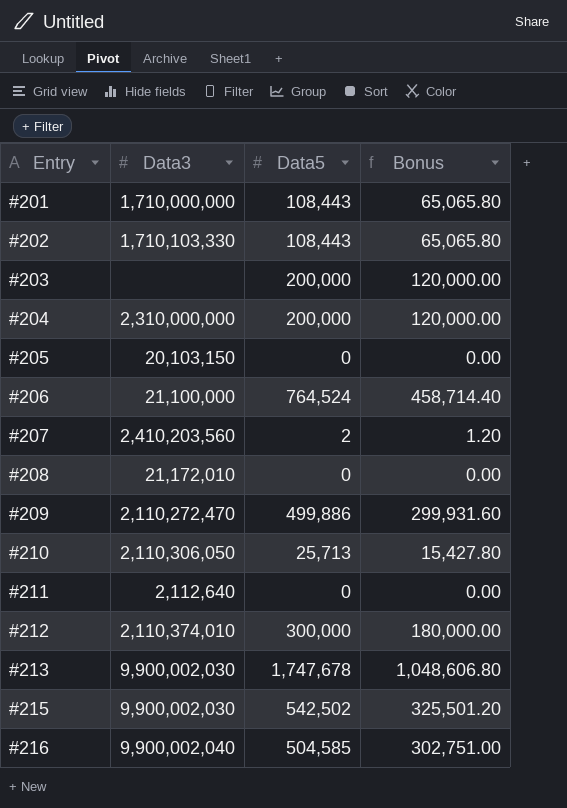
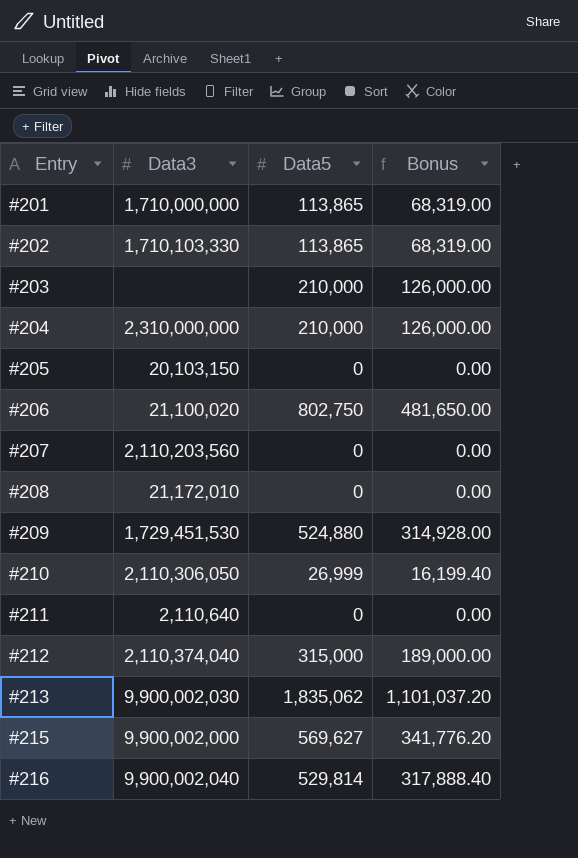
#201 | Data5: 108,443 -> 113,865
#201 | Bonus: 65,065.80 -> 68,319.00
#202 | Data5: 108,443 -> 113,865
#202 | Bonus: 65,065.80 -> 68,319.00
#203 | Data5: 200,000 -> 210,000
#203 | Bonus: 120,000.00 -> 126,000.00
#204 | Data5: 200,000 -> 210,000
#204 | Bonus: 120,000.00 -> 126,000.00
#206 | Data3: 21,100,000 -> 21,100,020
#206 | Data5: 764,524 -> 802,750
#206 | Bonus: 458,714.40 -> 481,650.00
#207 | Data3: 2,410,203,560 -> 2,110,203,560
#207 | Data5: 2 -> 0
#207 | Bonus: 1.20 -> 0.00
#209 | Data3: 2,110,272,470 -> 1,729,451,530
#209 | Data5: 499,886 -> 524,880
#209 | Bonus: 299,931.60 -> 314,928.00
#210 | Data5: 25,713 -> 26,999
#210 | Bonus: 15,427.80 -> 16,199.40
#211 | Data3: 2,112,640 -> 2,110,640
#212 | Data3: 2,110,374,010 -> 2,110,374,040
#212 | Data5: 300,000 -> 315,000
#212 | Bonus: 180,000.00 -> 189,000.00
#213 | Data5: 1,747,678 -> 1,835,062
#213 | Bonus: 1,048,606.80 -> 1,101,037.20
#215 | Data3: 9,900,002,030 -> 9,900,002,000
#215 | Data5: 542,502 -> 569,627
#215 | Bonus: 325,501.20 -> 341,776.20
#216 | Data5: 504,585 -> 529,814
#216 | Bonus: 302,751.00 -> 317,888.40

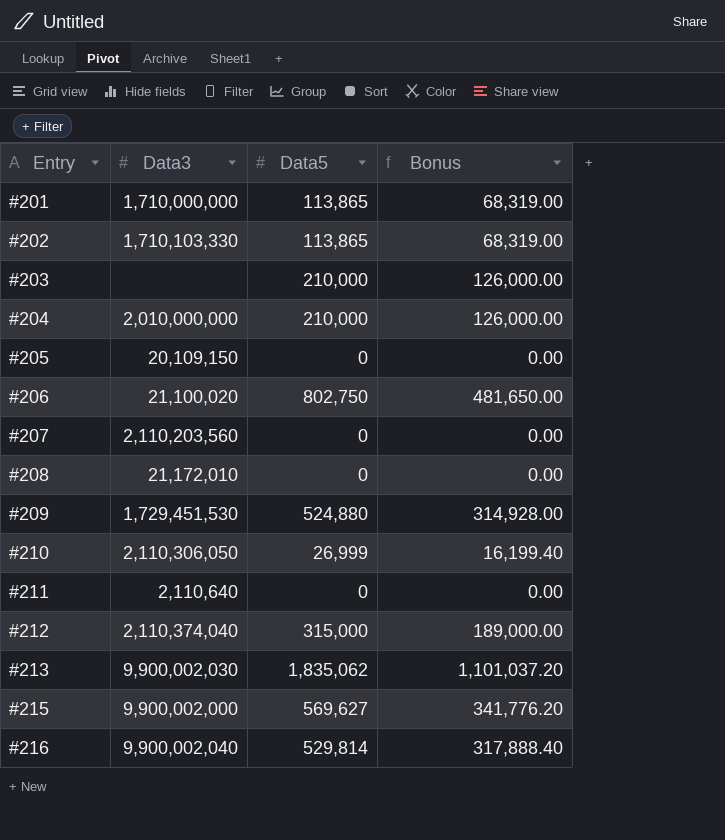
#204 | Data3: 2,310,000,000 -> 2,010,000,000
#205 | Data3: 20,103,150 -> 20,109,150

